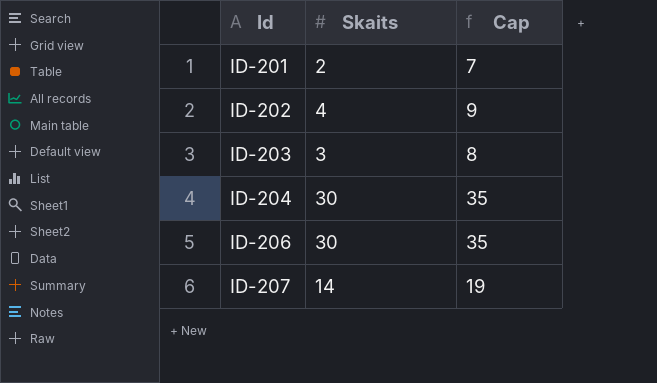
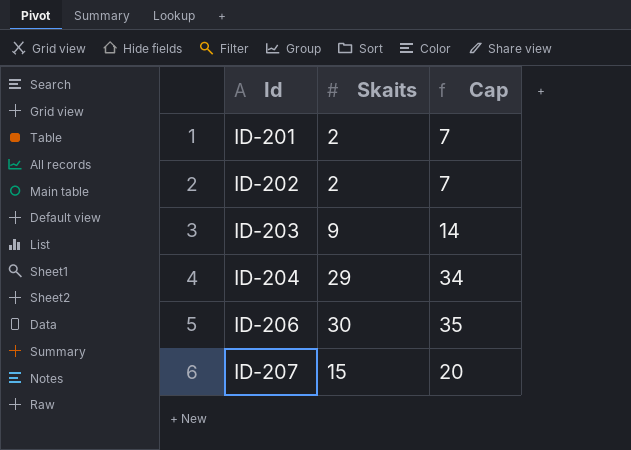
ID-202 | Skaits: 4 -> 2
ID-202 | Cap: 9 -> 7
ID-203 | Skaits: 3 -> 9
ID-203 | Cap: 8 -> 14
ID-204 | Skaits: 30 -> 29
ID-204 | Cap: 35 -> 34
ID-207 | Skaits: 14 -> 15
ID-207 | Cap: 19 -> 20

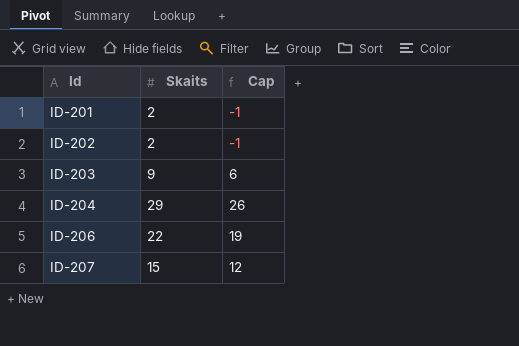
column Cap | formula: [Skaits] + 5 -> [Skaits] - 3
ID-206 | Skaits: 30 -> 22

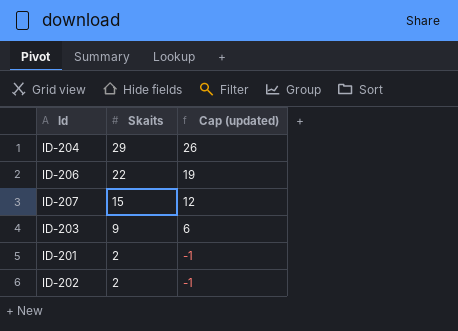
row order: Id ascending -> Skaits descending
column name: Cap -> Cap (updated)

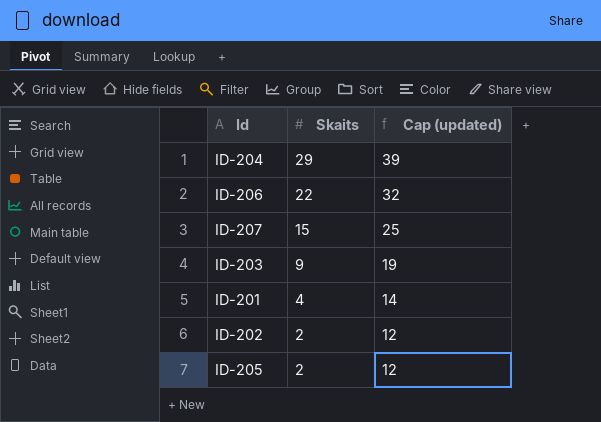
column Cap (updated) | formula: [Skaits] - 3 -> [Skaits] + 10
ID-201 | Skaits: 2 -> 4
row ID-205: none -> 2 | 12

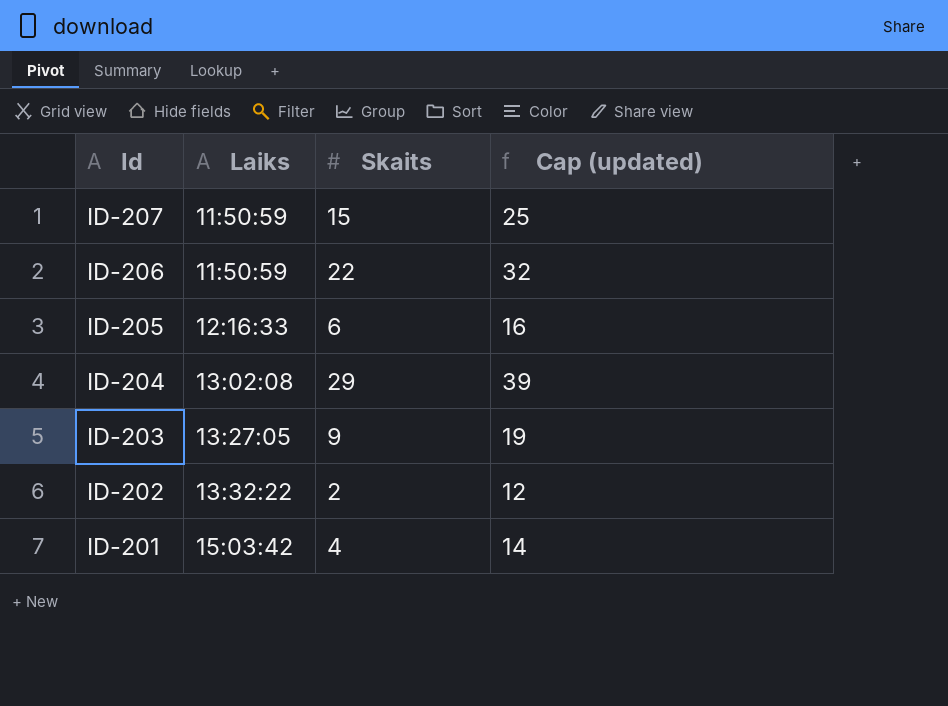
row order: Skaits descending -> Id descending
column Laiks | position: none -> 2
ID-205 | Skaits: 2 -> 6
ID-205 | Cap (updated): 12 -> 16

